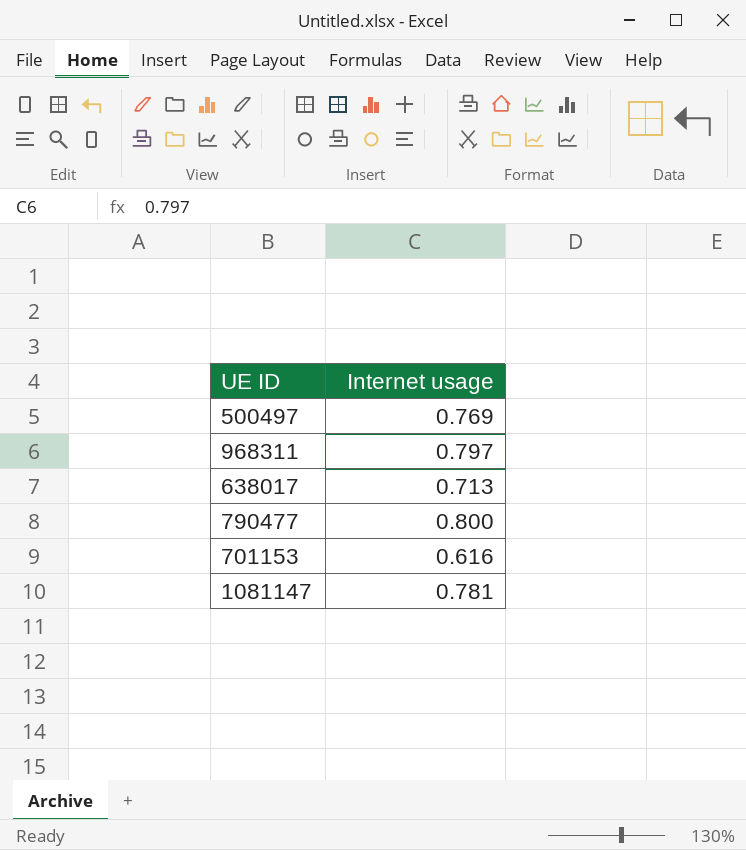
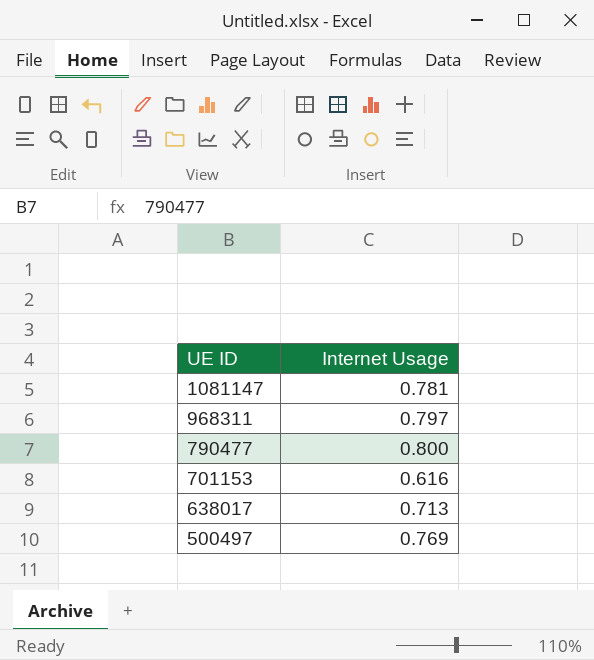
row order: none -> UE ID descending
column name: Internet usage -> Internet Usage

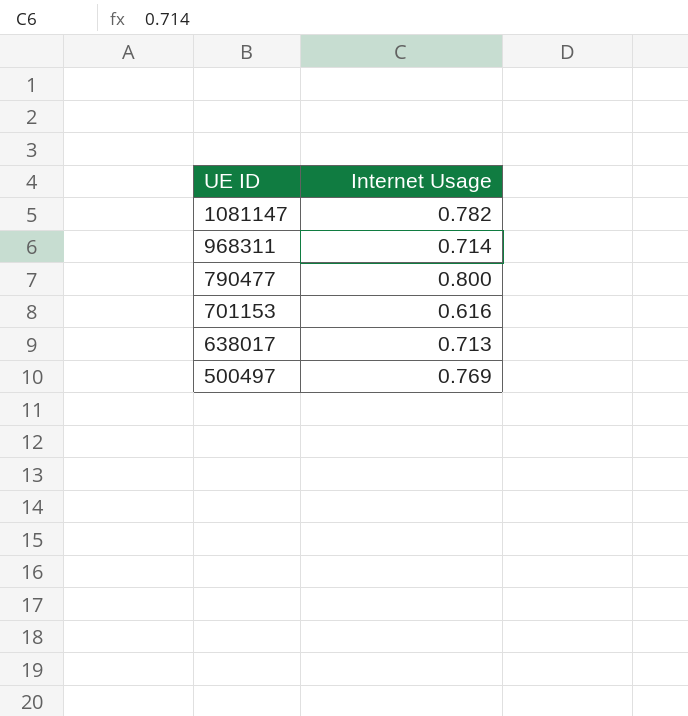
1081147 | Internet Usage: 0.781 -> 0.782
968311 | Internet Usage: 0.797 -> 0.714

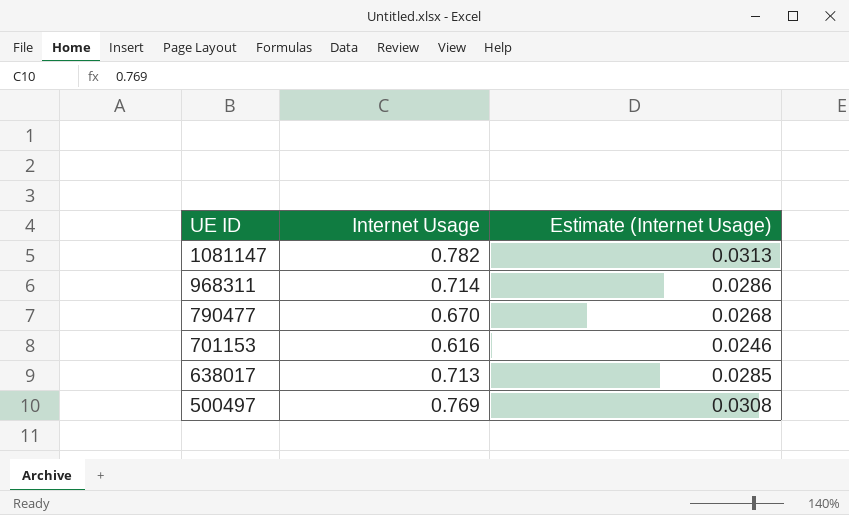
column Estimate (Internet Usage) | formula: none -> [Internet Usage] * 0.04
790477 | Internet Usage: 0.800 -> 0.670

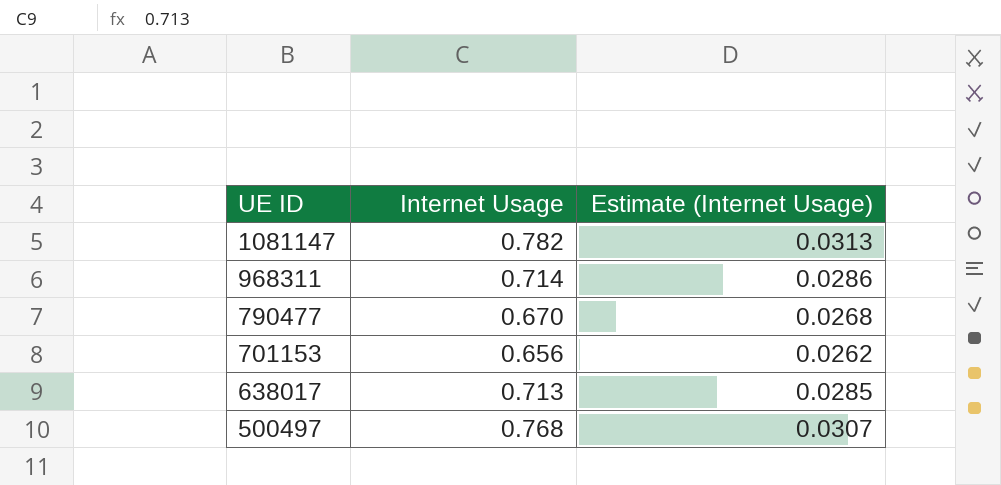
701153 | Internet Usage: 0.616 -> 0.656
701153 | Estimate (Internet Usage): 0.0246 -> 0.0262
500497 | Internet Usage: 0.769 -> 0.768
500497 | Estimate (Internet Usage): 0.0308 -> 0.0307

